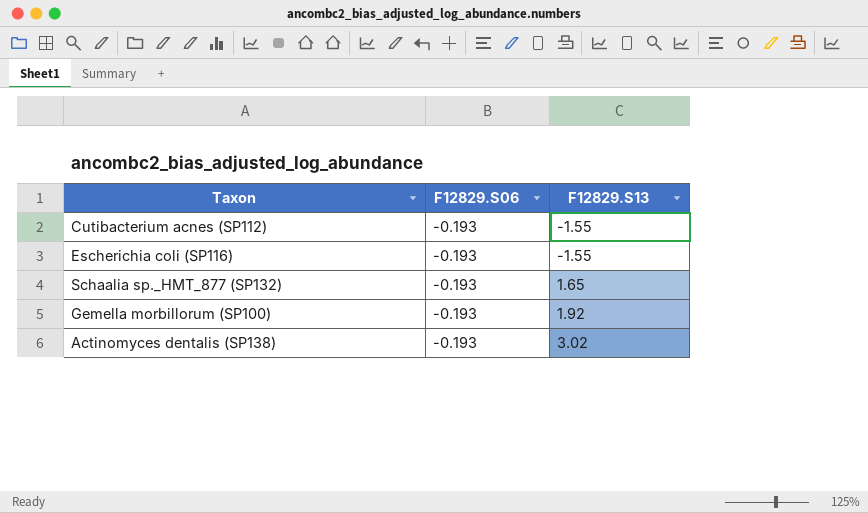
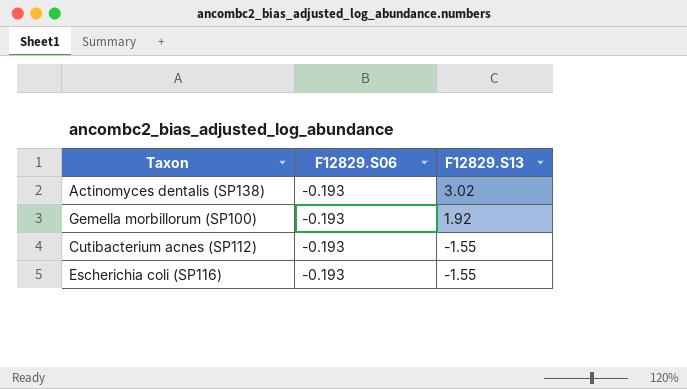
row order: F12829.S13 ascending -> F12829.S13 descending
row Schaalia sp._HMT_877 (SP132): -0.193 | 1.65 -> none

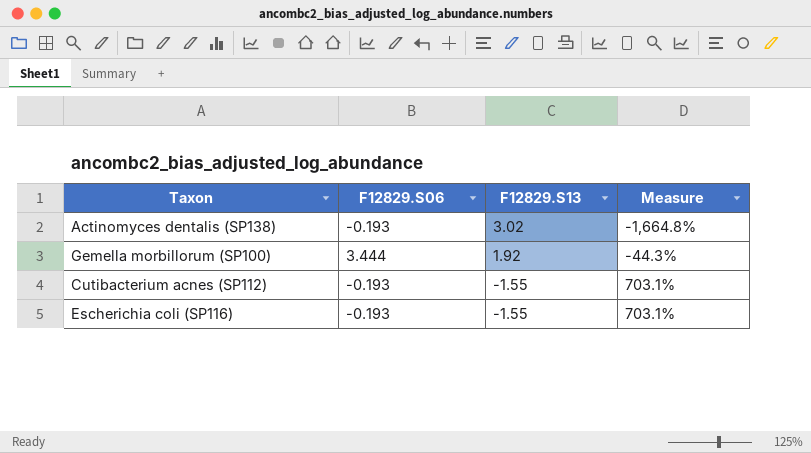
column Measure | formula: none -> ([F12829.S13] - [F12829.S06]) / [F12829.S06]
Gemella morbillorum (SP100) | F12829.S06: -0.193 -> 3.444

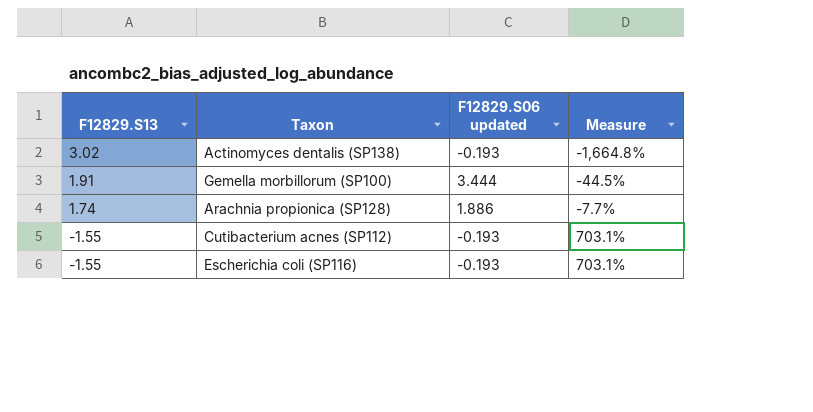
column F12829.S13 | position: 3 -> 1
column name: F12829.S06 -> F12829.S06 updated
Gemella morbillorum (SP100) | F12829.S13: 1.92 -> 1.91
Gemella morbillorum (SP100) | Measure: -44.3% -> -44.5%
row Arachnia propionica (SP128): none -> 1.74 | 1.886 | -7.7%

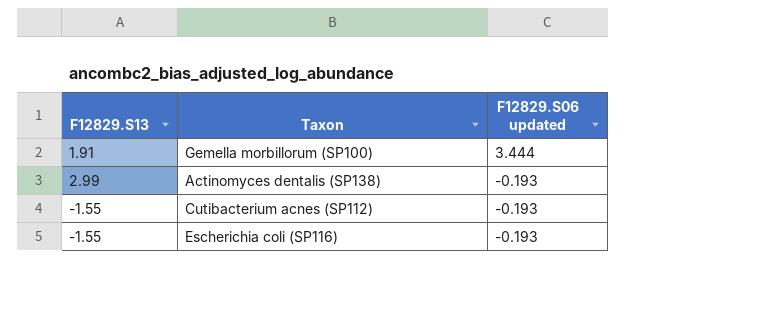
row order: F12829.S13 descending -> F12829.S06 updated descending
column Measure | formula: ([F12829.S13] - [F12829.S06 updated]) / [F12829.S06 updated] -> none
row Arachnia propionica (SP128): 1.74 | 1.886 | -7.7% -> none
Actinomyces dentalis (SP138) | F12829.S13: 3.02 -> 2.99

